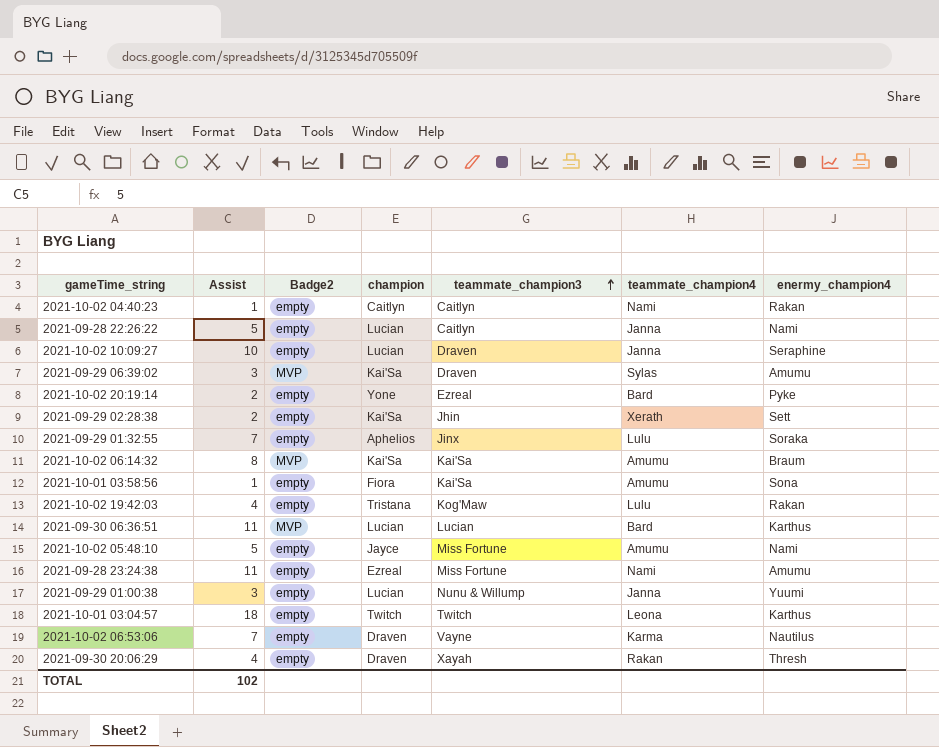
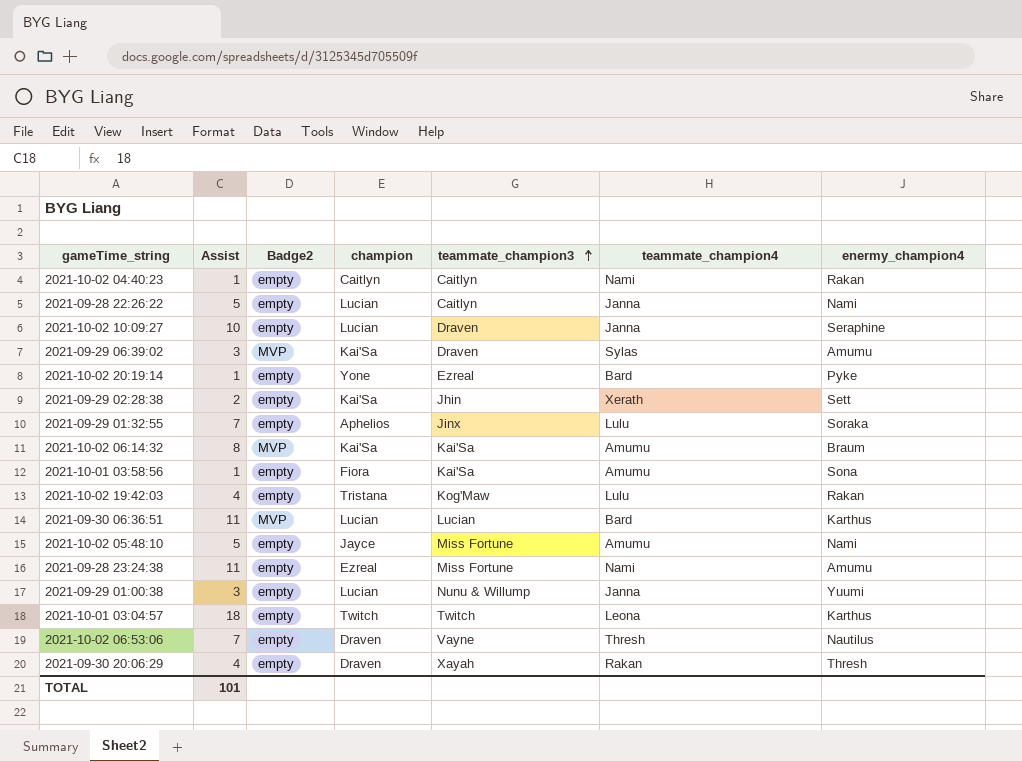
2021-10-02 20:19:14 | Assist: 2 -> 1
2021-10-02 06:53:06 | teammate_champion4: Karma -> Thresh
TOTAL | Assist: 102 -> 101

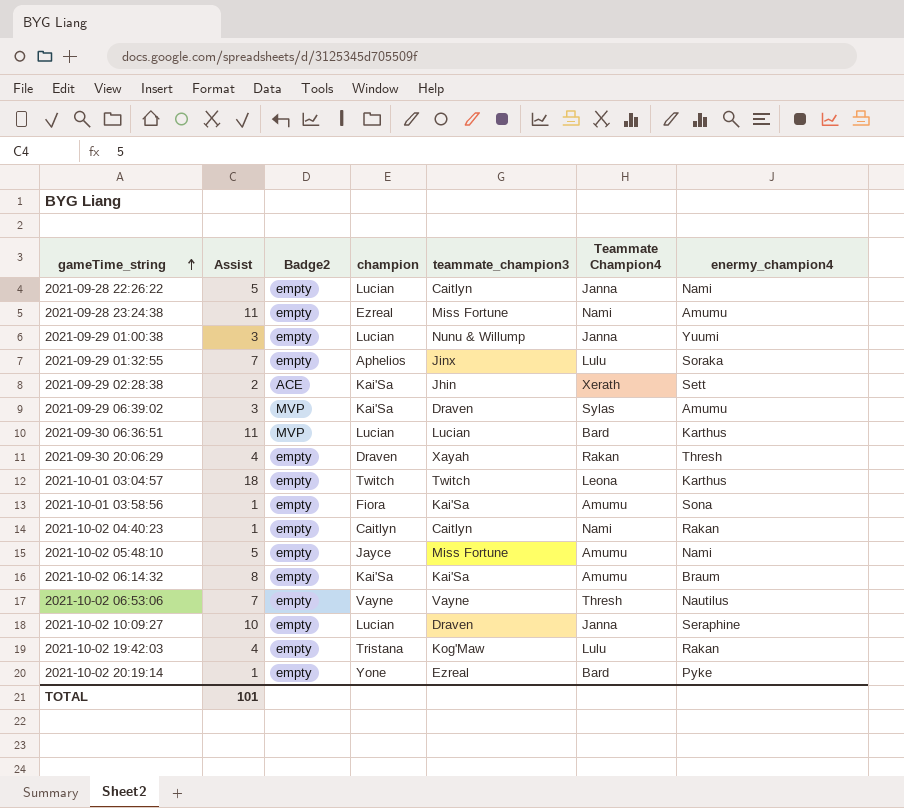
row order: teammate_champion3 ascending -> gameTime_string ascending
column name: teammate_champion4 -> Teammate Champion4
2021-09-29 02:28:38 | Badge2: empty -> ACE
2021-10-02 06:14:32 | Badge2: MVP -> empty
2021-10-02 06:53:06 | champion: Draven -> Vayne

